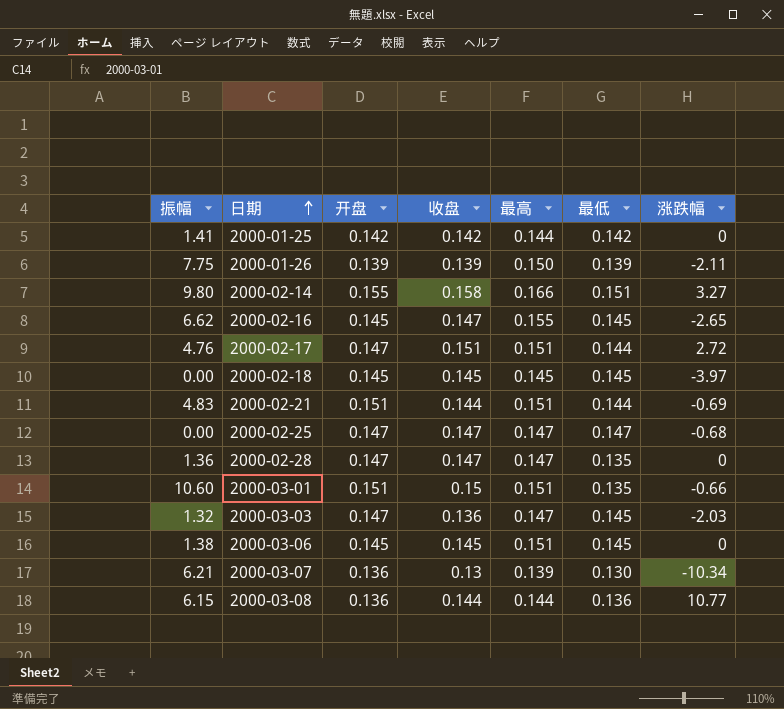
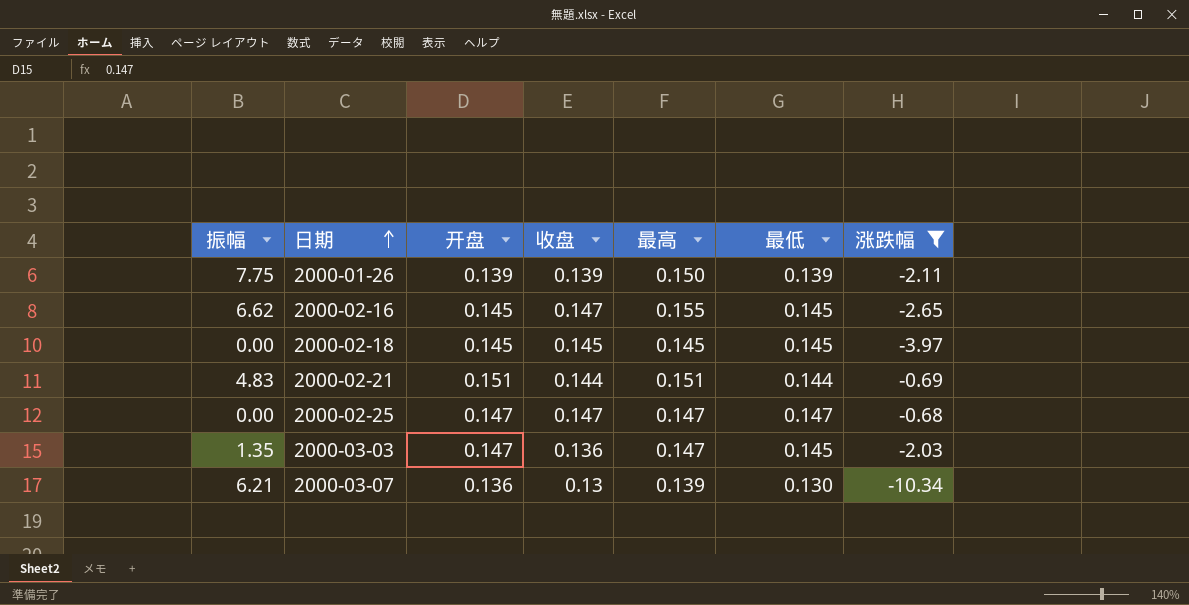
filter: none -> 涨跌幅 <= -0.68
2000-03-03 | 振幅: 1.32 -> 1.35

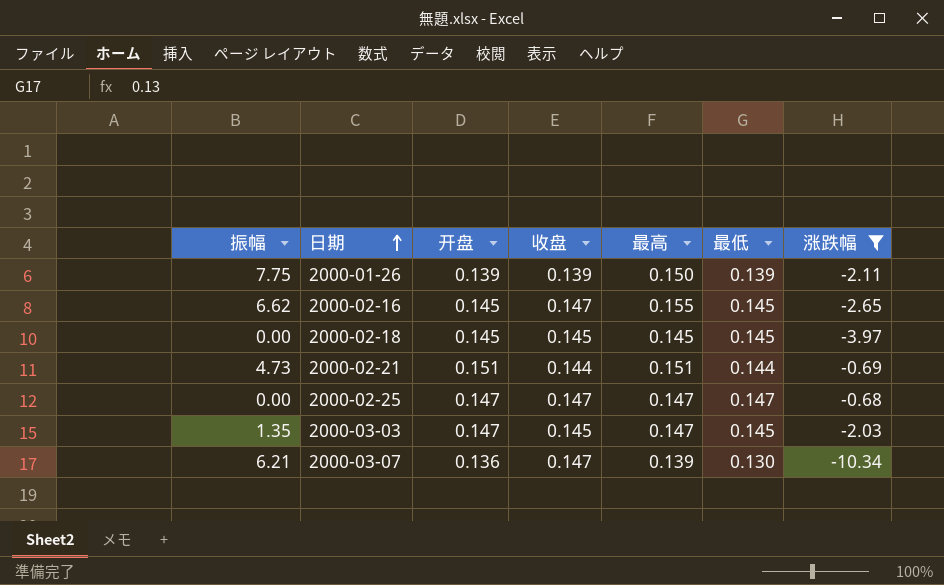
2000-02-21 | 振幅: 4.83 -> 4.73
2000-03-03 | 收盘: 0.136 -> 0.145
2000-03-07 | 收盘: 0.13 -> 0.147

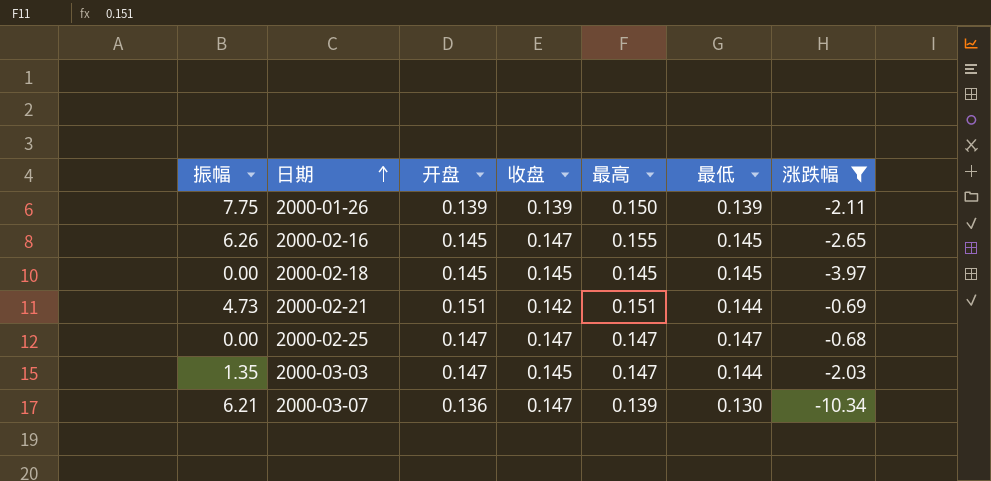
2000-02-16 | 振幅: 6.62 -> 6.26
2000-02-21 | 收盘: 0.144 -> 0.142
2000-03-03 | 最低: 0.145 -> 0.144

